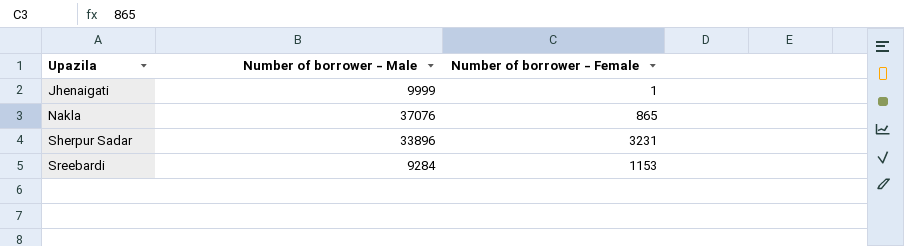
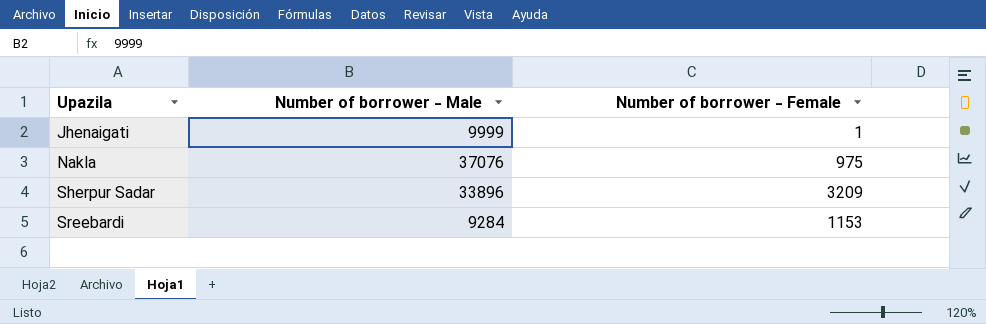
Nakla | Number of borrower - Female: 865 -> 975
Sherpur Sadar | Number of borrower - Female: 3231 -> 3209

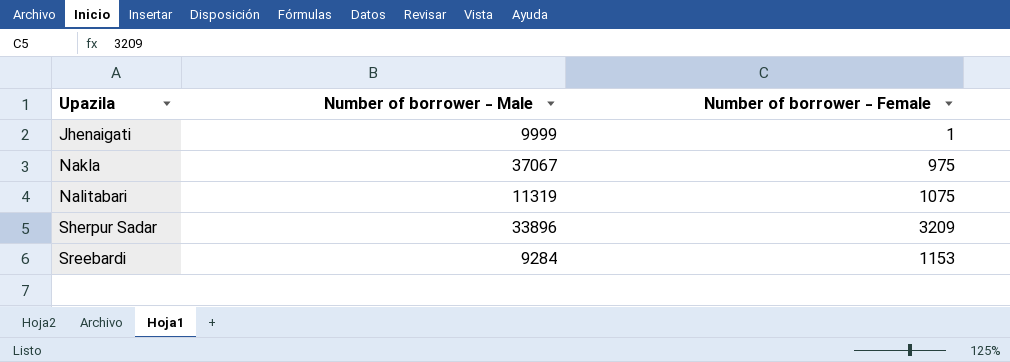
Nakla | Number of borrower - Male: 37076 -> 37067
row Nalitabari: none -> 11319 | 1075

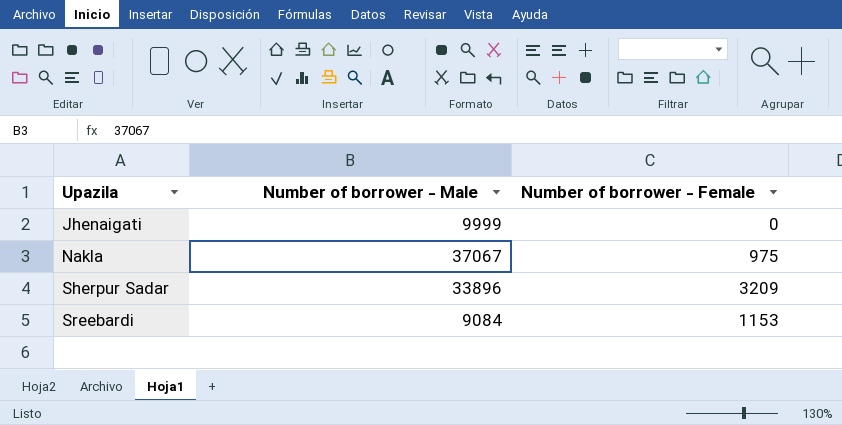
row Nalitabari: 11319 | 1075 -> none
Jhenaigati | Number of borrower - Female: 1 -> 0
Sreebardi | Number of borrower - Male: 9284 -> 9084

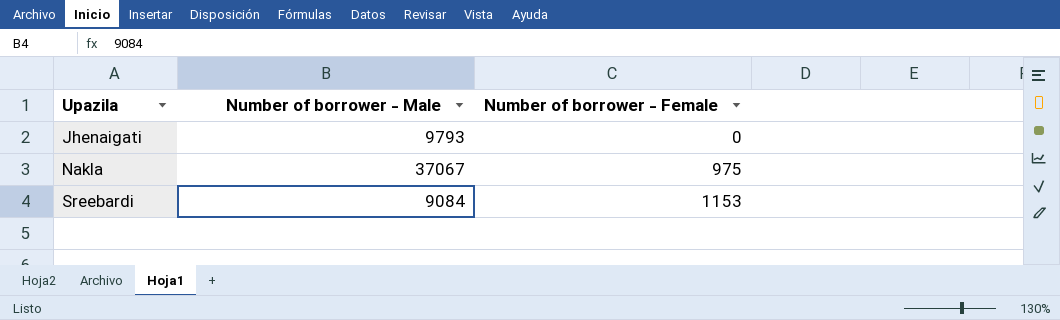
row Sherpur Sadar: 33896 | 3209 -> none
Jhenaigati | Number of borrower - Male: 9999 -> 9793

